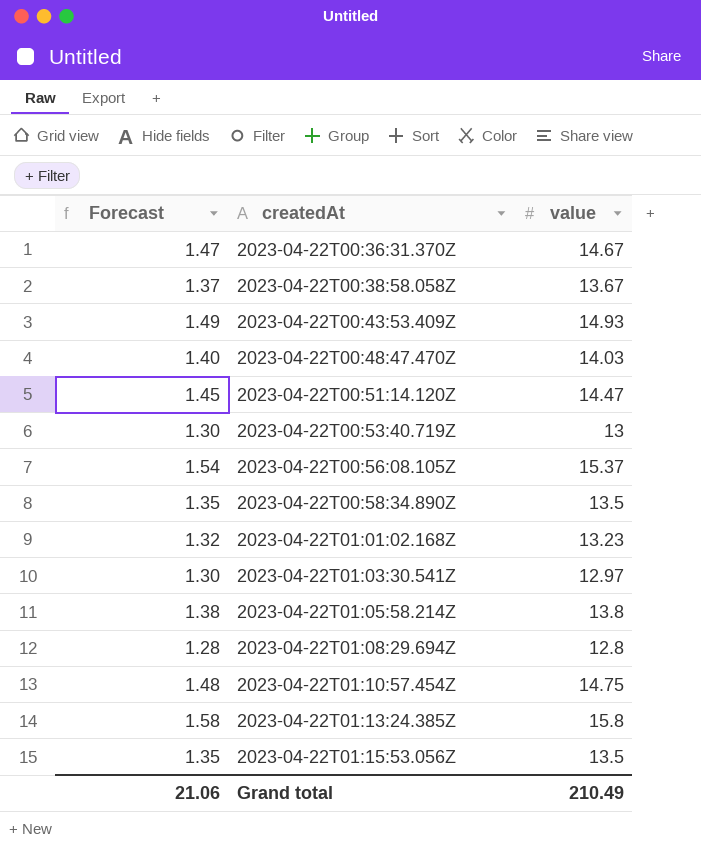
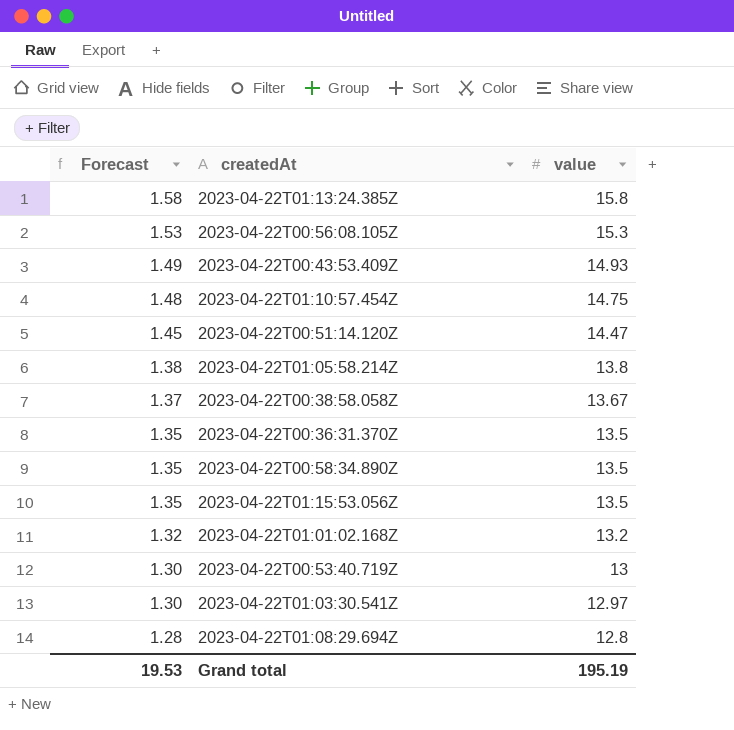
row order: createdAt ascending -> Forecast descending
row 2023-04-22T00:48:47.470Z: 1.40 | 14.03 -> none
2023-04-22T00:56:08.105Z | Forecast: 1.54 -> 1.53
2023-04-22T00:56:08.105Z | value: 15.37 -> 15.3
2023-04-22T00:36:31.370Z | Forecast: 1.47 -> 1.35
2023-04-22T00:36:31.370Z | value: 14.67 -> 13.5
2023-04-22T01:01:02.168Z | value: 13.23 -> 13.2
Grand total | Forecast: 21.06 -> 19.53
Grand total | value: 210.49 -> 195.19

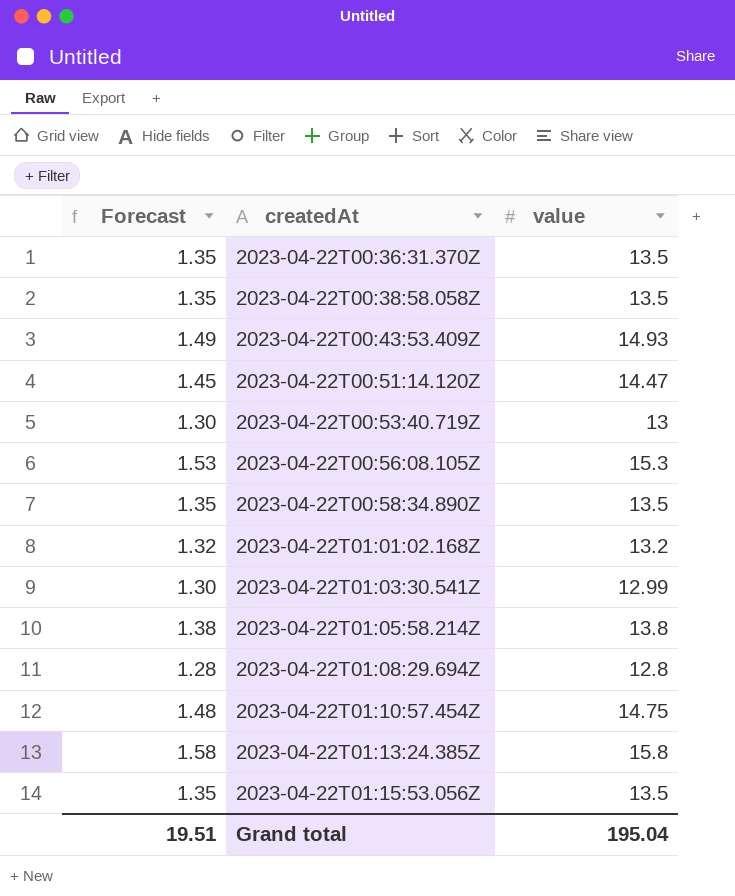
row order: Forecast descending -> createdAt ascending
2023-04-22T00:38:58.058Z | Forecast: 1.37 -> 1.35
2023-04-22T00:38:58.058Z | value: 13.67 -> 13.5
2023-04-22T01:03:30.541Z | value: 12.97 -> 12.99
Grand total | Forecast: 19.53 -> 19.51
Grand total | value: 195.19 -> 195.04

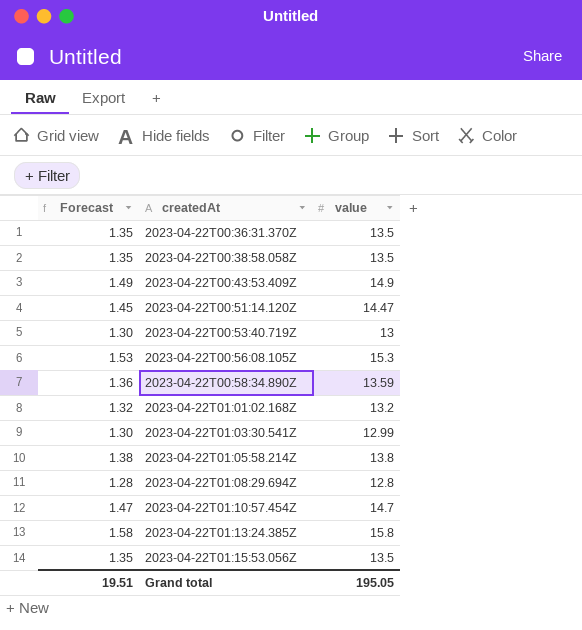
2023-04-22T00:43:53.409Z | value: 14.93 -> 14.9
2023-04-22T00:58:34.890Z | Forecast: 1.35 -> 1.36
2023-04-22T00:58:34.890Z | value: 13.5 -> 13.59
2023-04-22T01:10:57.454Z | Forecast: 1.48 -> 1.47
2023-04-22T01:10:57.454Z | value: 14.75 -> 14.7
Grand total | value: 195.04 -> 195.05

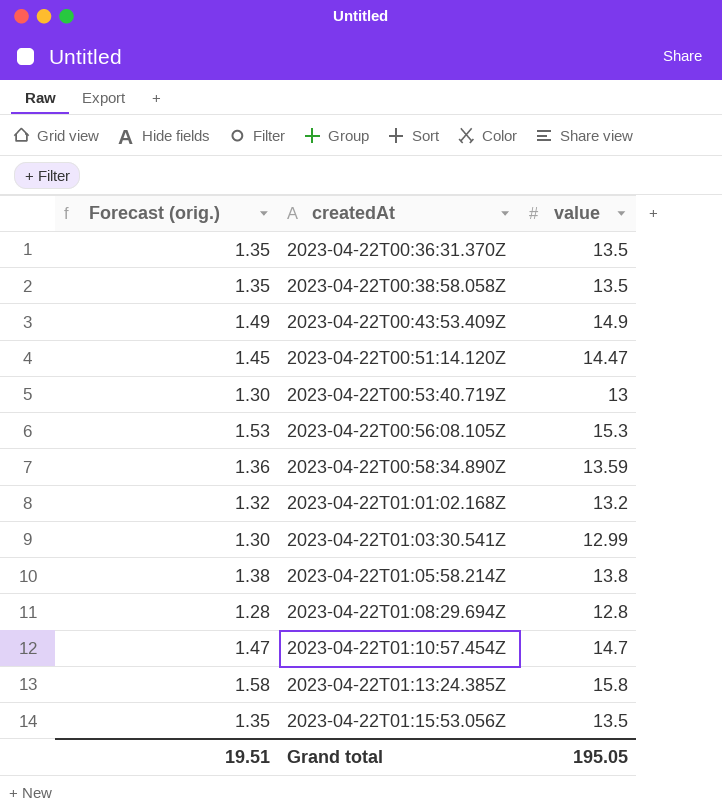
column name: Forecast -> Forecast (orig.)

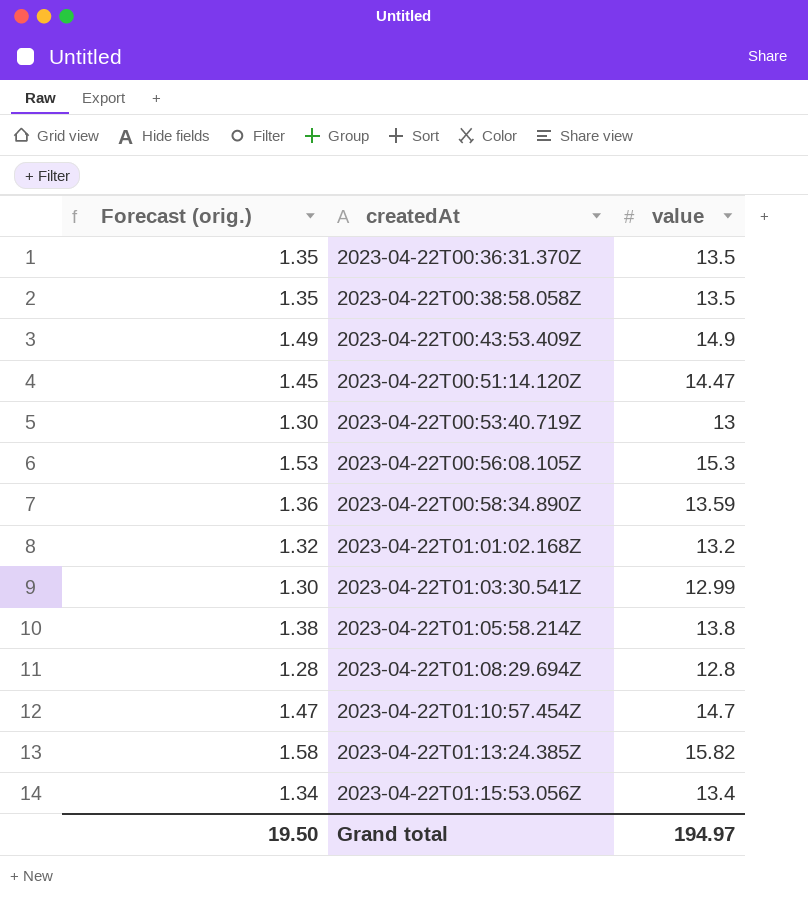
2023-04-22T01:13:24.385Z | value: 15.8 -> 15.82
2023-04-22T01:15:53.056Z | Forecast (orig.): 1.35 -> 1.34
2023-04-22T01:15:53.056Z | value: 13.5 -> 13.4
Grand total | Forecast (orig.): 19.51 -> 19.50
Grand total | value: 195.05 -> 194.97

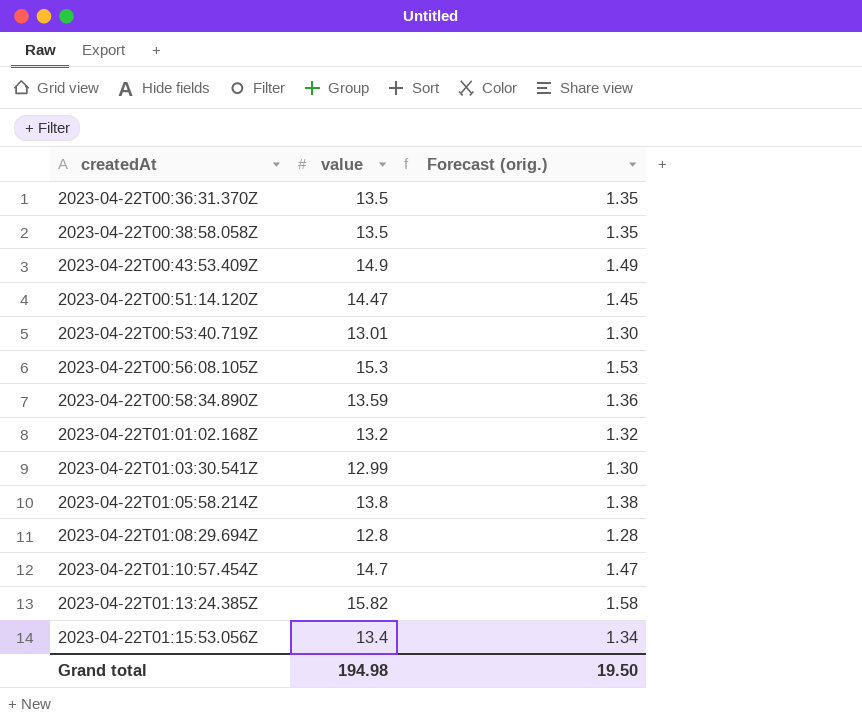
column Forecast (orig.) | position: 1 -> 3
2023-04-22T00:53:40.719Z | value: 13 -> 13.01
Grand total | value: 194.97 -> 194.98

